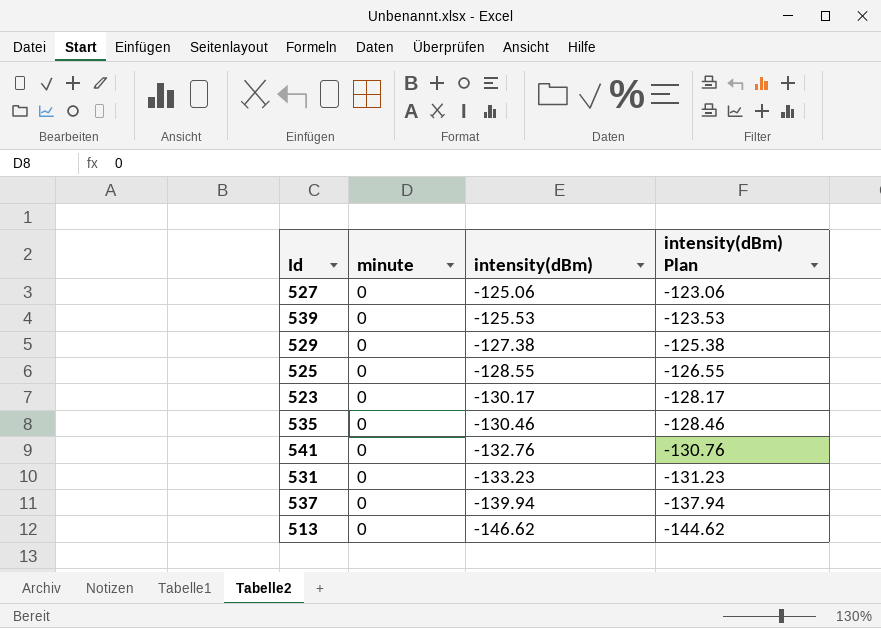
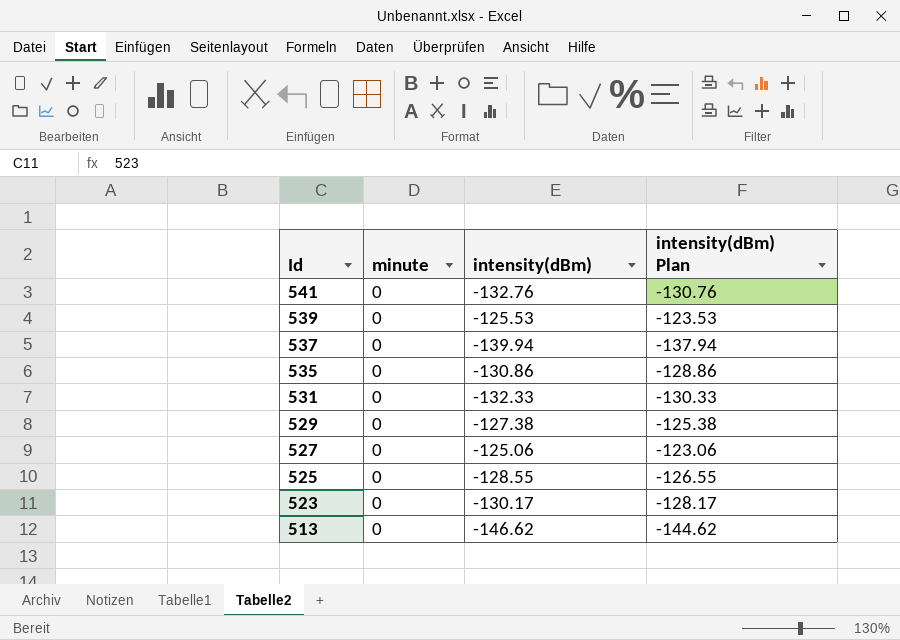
row order: intensity(dBm) descending -> Id descending
535 | intensity(dBm): -130.46 -> -130.86
535 | intensity(dBm) Plan: -128.46 -> -128.86
531 | intensity(dBm): -133.23 -> -132.33
531 | intensity(dBm) Plan: -131.23 -> -130.33

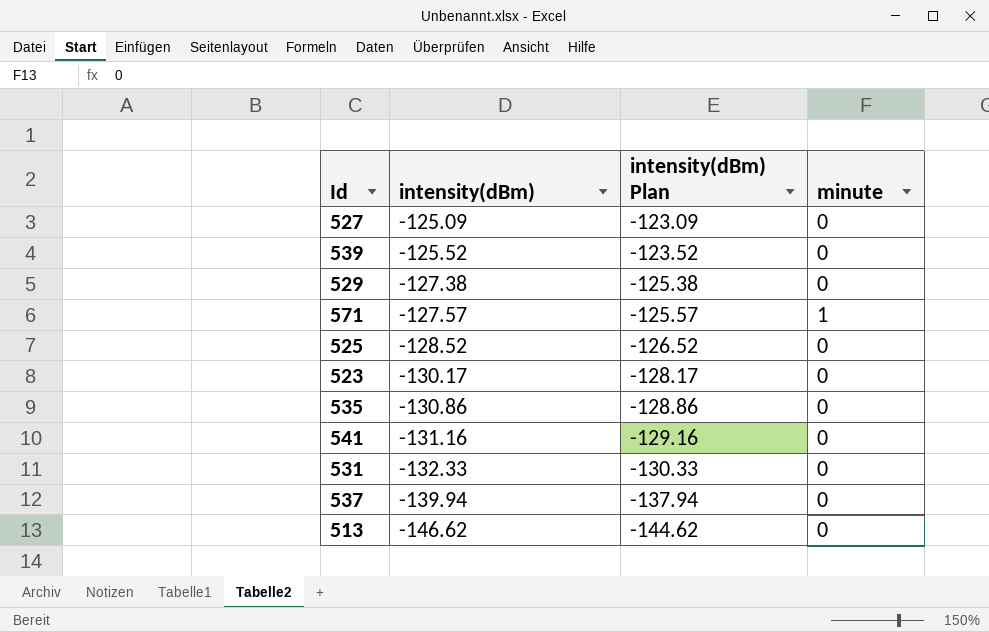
row order: Id descending -> intensity(dBm) descending
column minute | position: 2 -> 4
527 | intensity(dBm): -125.06 -> -125.09
527 | intensity(dBm) Plan: -123.06 -> -123.09
539 | intensity(dBm): -125.53 -> -125.52
539 | intensity(dBm) Plan: -123.53 -> -123.52
row 571: none -> -127.57 | -125.57 | 1
525 | intensity(dBm): -128.55 -> -128.52
525 | intensity(dBm) Plan: -126.55 -> -126.52
541 | intensity(dBm): -132.76 -> -131.16
541 | intensity(dBm) Plan: -130.76 -> -129.16

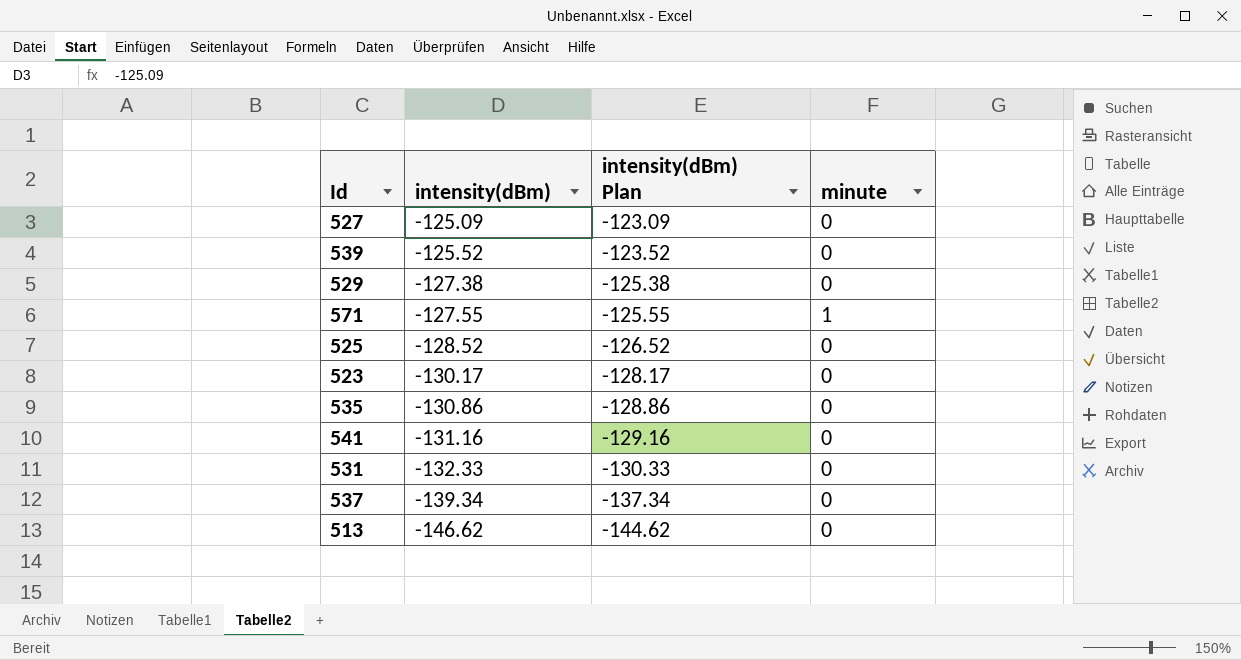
571 | intensity(dBm): -127.57 -> -127.55
571 | intensity(dBm) Plan: -125.57 -> -125.55
537 | intensity(dBm): -139.94 -> -139.34
537 | intensity(dBm) Plan: -137.94 -> -137.34

